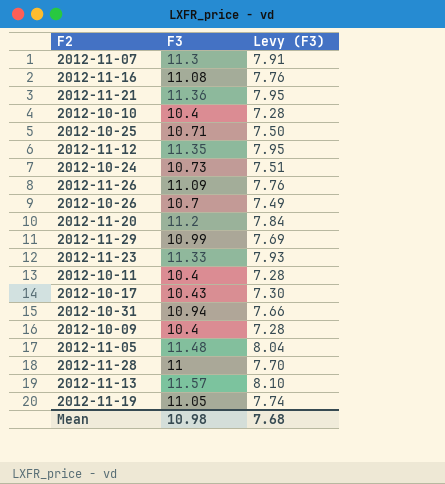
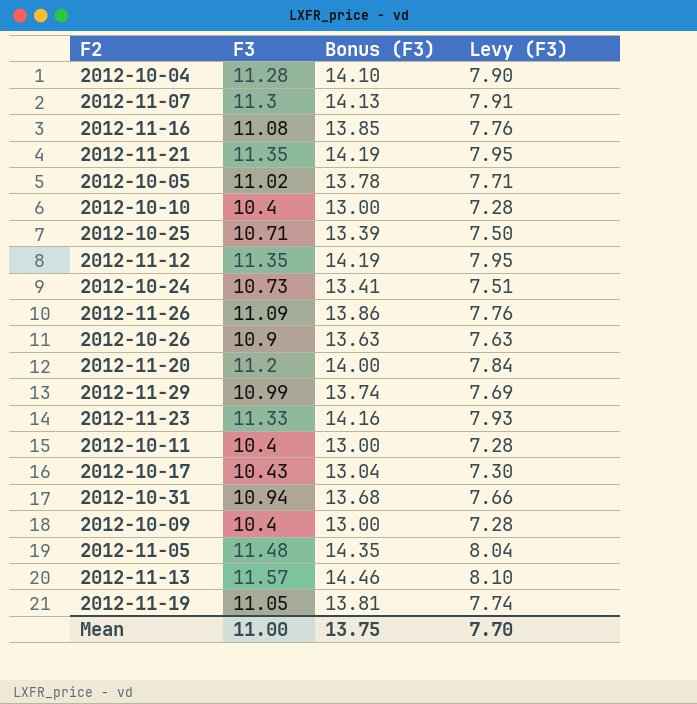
column Bonus (F3) | formula: none -> [F3] * 1.25
row 2012-11-28: 11 | 7.70 -> none
row 2012-10-04: none -> 11.28 | 14.10 | 7.90
2012-11-21 | F3: 11.36 -> 11.35
row 2012-10-05: none -> 11.02 | 13.78 | 7.71
2012-10-26 | F3: 10.7 -> 10.9
2012-10-26 | Levy (F3): 7.49 -> 7.63
Mean | F3: 10.98 -> 11.00
Mean | Levy (F3): 7.68 -> 7.70

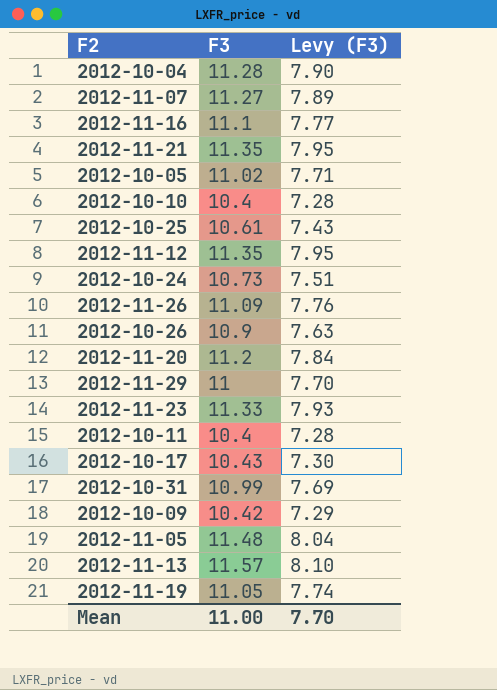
column Bonus (F3) | formula: [F3] * 1.25 -> none
2012-11-07 | F3: 11.3 -> 11.27
2012-11-07 | Levy (F3): 7.91 -> 7.89
2012-11-16 | F3: 11.08 -> 11.1
2012-11-16 | Levy (F3): 7.76 -> 7.77
2012-10-25 | F3: 10.71 -> 10.61
2012-10-25 | Levy (F3): 7.50 -> 7.43
2012-11-29 | F3: 10.99 -> 11
2012-11-29 | Levy (F3): 7.69 -> 7.70
2012-10-31 | F3: 10.94 -> 10.99
2012-10-31 | Levy (F3): 7.66 -> 7.69
2012-10-09 | F3: 10.4 -> 10.42
2012-10-09 | Levy (F3): 7.28 -> 7.29

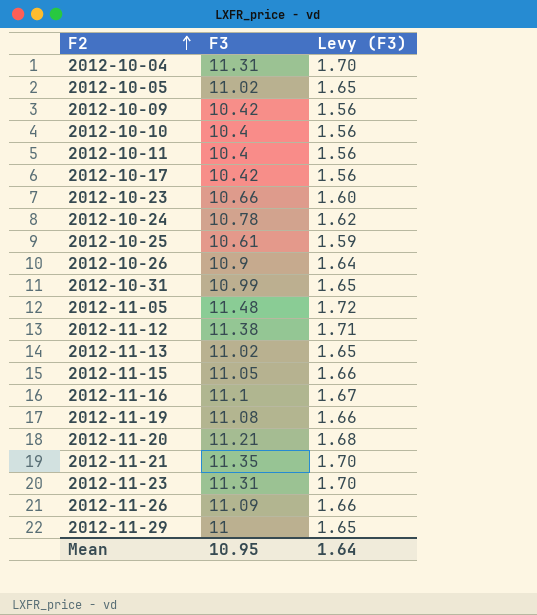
row order: none -> F2 ascending
column Levy (F3) | formula: [F3] * 0.7 -> [F3] * 0.15
row 2012-11-07: 11.27 | 7.89 -> none
2012-10-04 | F3: 11.28 -> 11.31
2012-10-17 | F3: 10.43 -> 10.42
row 2012-10-23: none -> 10.66 | 1.60
2012-10-24 | F3: 10.73 -> 10.78
2012-11-12 | F3: 11.35 -> 11.38
2012-11-13 | F3: 11.57 -> 11.02
row 2012-11-15: none -> 11.05 | 1.66
2012-11-19 | F3: 11.05 -> 11.08
2012-11-20 | F3: 11.2 -> 11.21
2012-11-23 | F3: 11.33 -> 11.31
Mean | F3: 11.00 -> 10.95
Mean | Levy (F3): 7.70 -> 1.64

